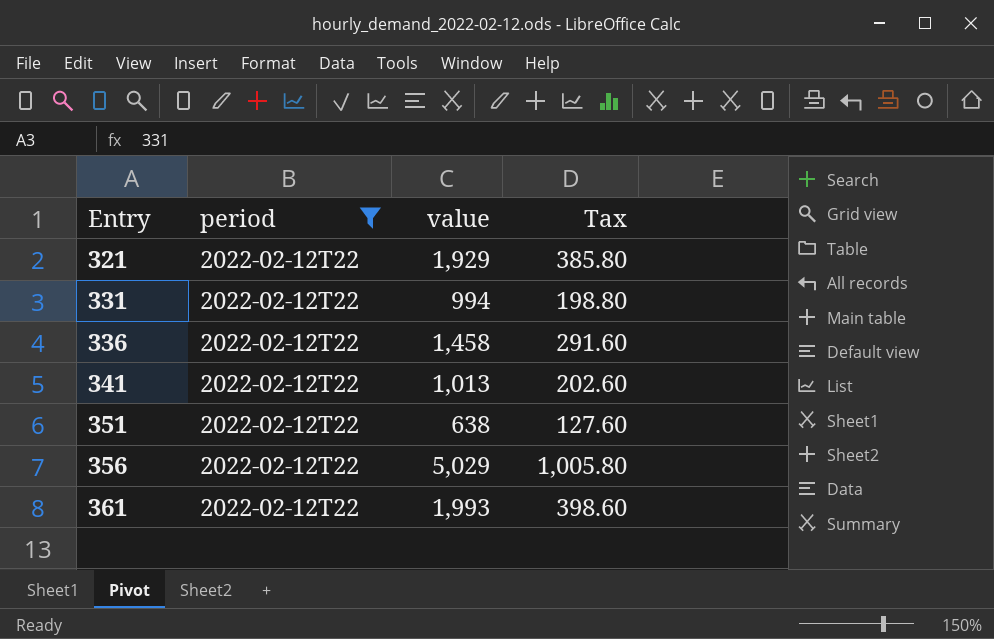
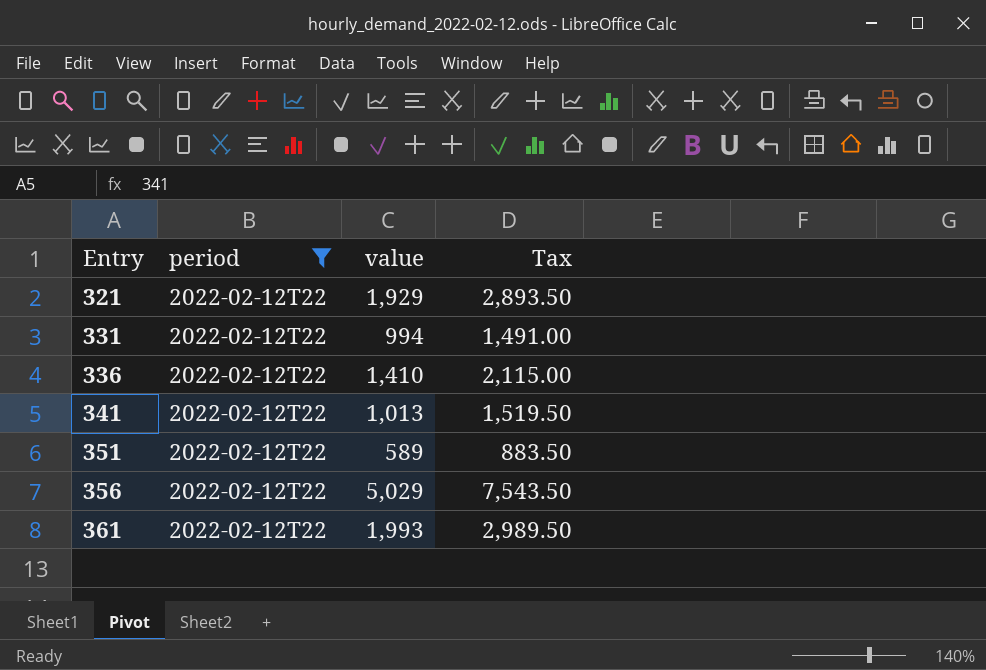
column Tax | formula: [value] * 0.2 -> [value] * 1.5
336 | value: 1,458 -> 1,410
351 | value: 638 -> 589

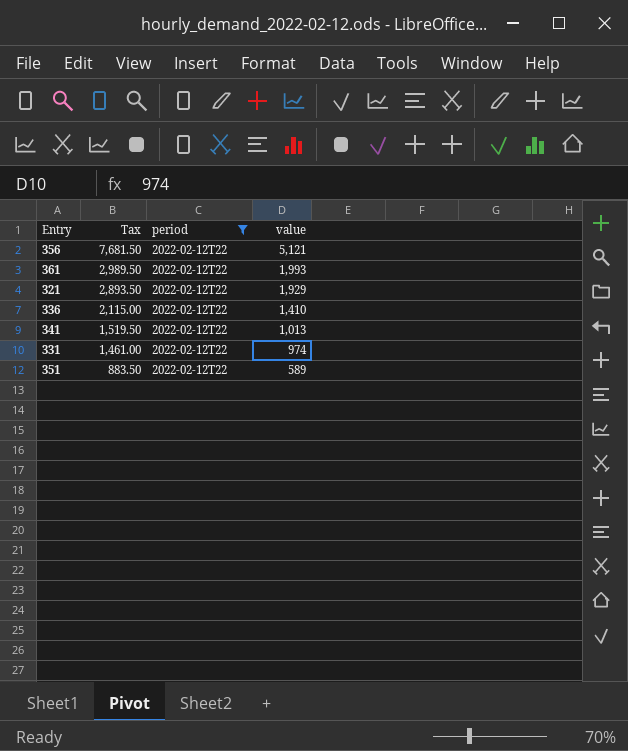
row order: Entry ascending -> Tax descending
column Tax | position: 4 -> 2
356 | Tax: 7,543.50 -> 7,681.50
356 | value: 5,029 -> 5,121
331 | Tax: 1,491.00 -> 1,461.00
331 | value: 994 -> 974

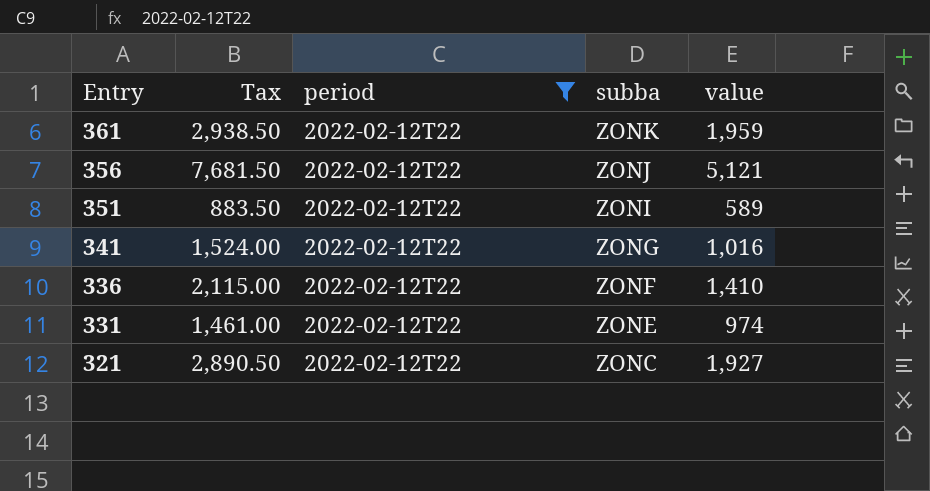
row order: Tax descending -> Entry descending
column subba | position: none -> 4
361 | Tax: 2,989.50 -> 2,938.50
361 | value: 1,993 -> 1,959
341 | Tax: 1,519.50 -> 1,524.00
341 | value: 1,013 -> 1,016
321 | Tax: 2,893.50 -> 2,890.50
321 | value: 1,929 -> 1,927

